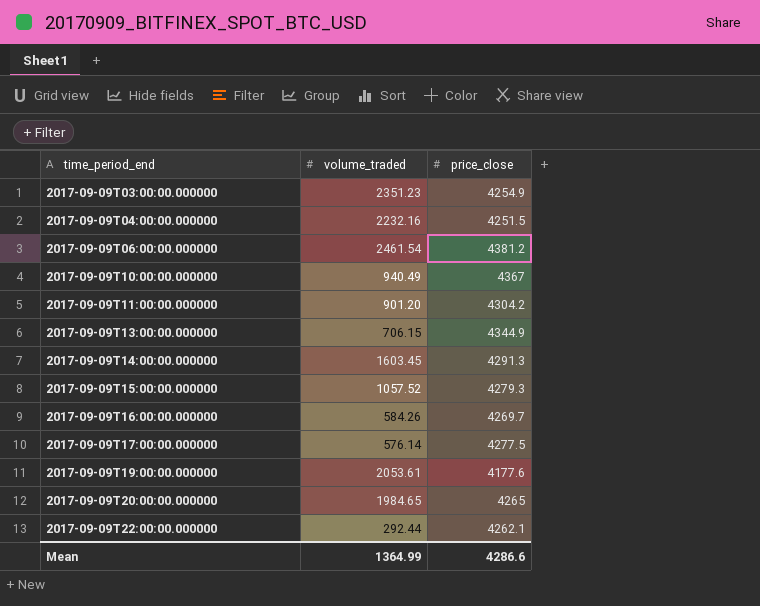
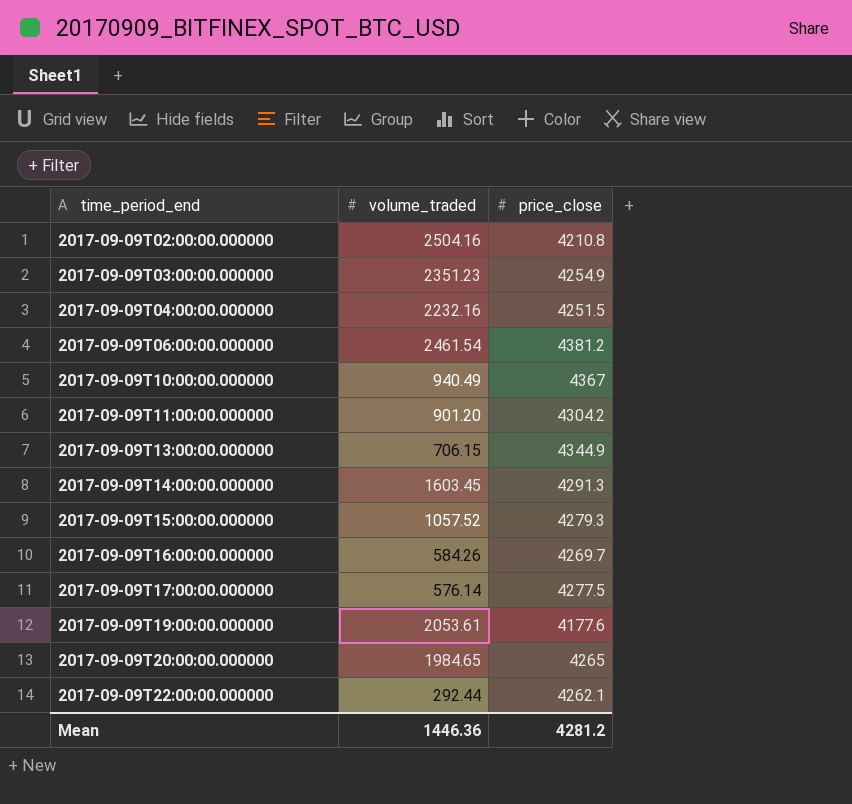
row 2017-09-09T02:00:00.000000: none -> 2504.16 | 4210.8
Mean | volume_traded: 1364.99 -> 1446.36
Mean | price_close: 4286.6 -> 4281.2

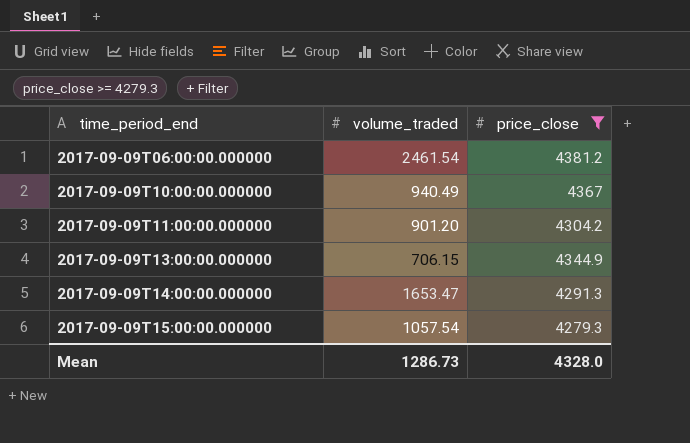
filter: none -> price_close >= 4279.3
2017-09-09T14:00:00.000000 | volume_traded: 1603.45 -> 1653.47
2017-09-09T15:00:00.000000 | volume_traded: 1057.52 -> 1057.54
Mean | volume_traded: 1446.36 -> 1286.73
Mean | price_close: 4281.2 -> 4328.0

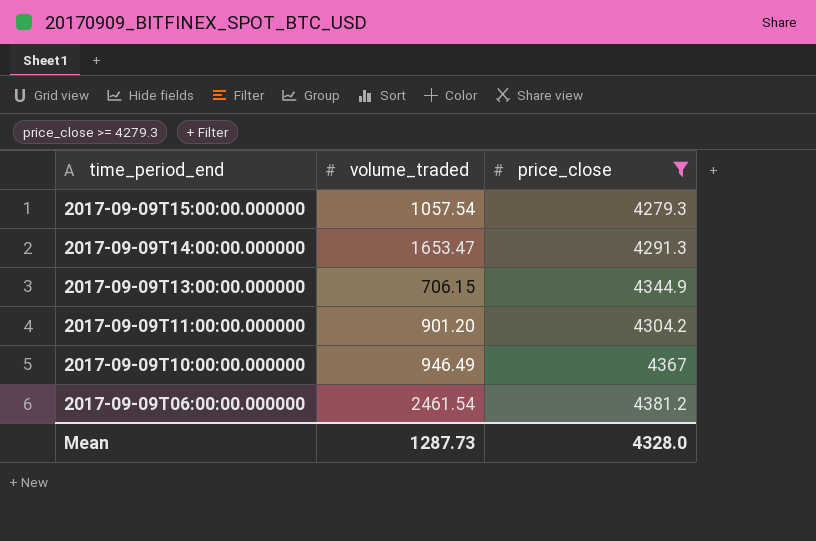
row order: time_period_end ascending -> time_period_end descending
2017-09-09T10:00:00.000000 | volume_traded: 940.49 -> 946.49
Mean | volume_traded: 1286.73 -> 1287.73

